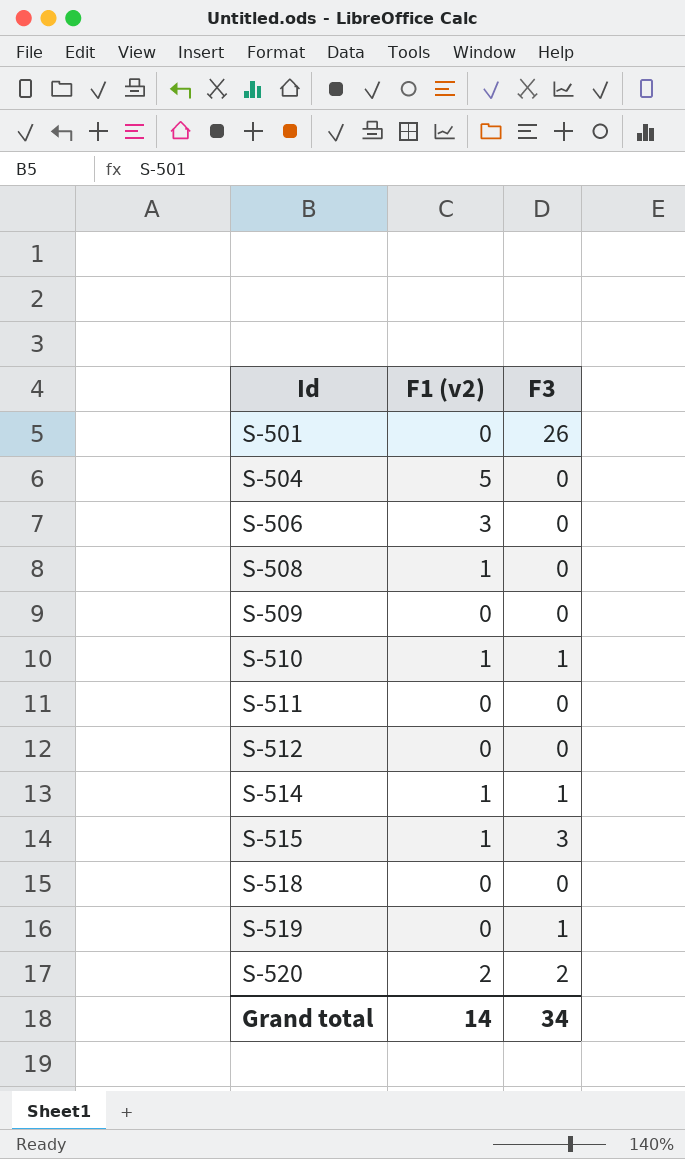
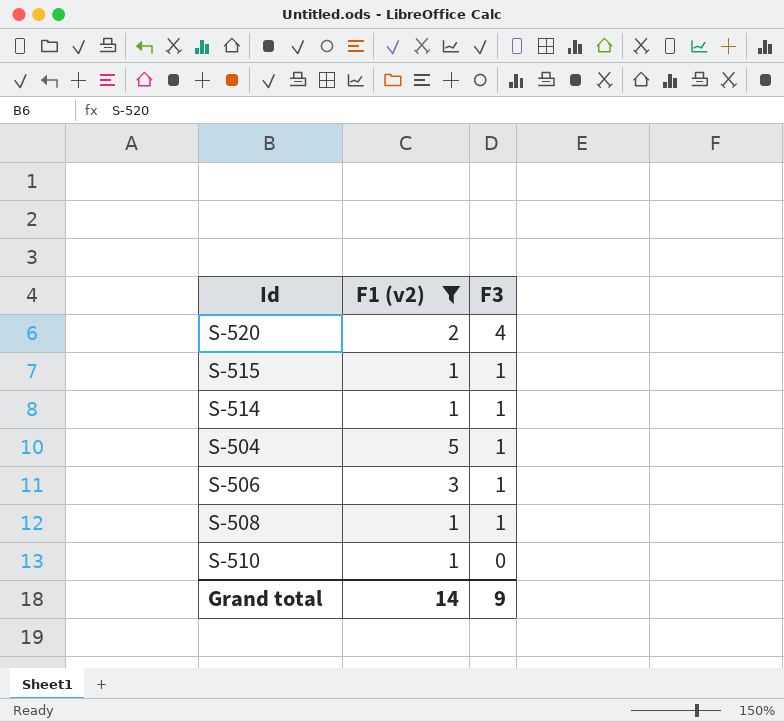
filter: none -> F1 (v2) != 0
row order: Id ascending -> F3 descending
S-520 | F3: 2 -> 4
S-515 | F3: 3 -> 1
S-504 | F3: 0 -> 1
S-506 | F3: 0 -> 1
S-508 | F3: 0 -> 1
S-510 | F3: 1 -> 0
Grand total | F3: 34 -> 9

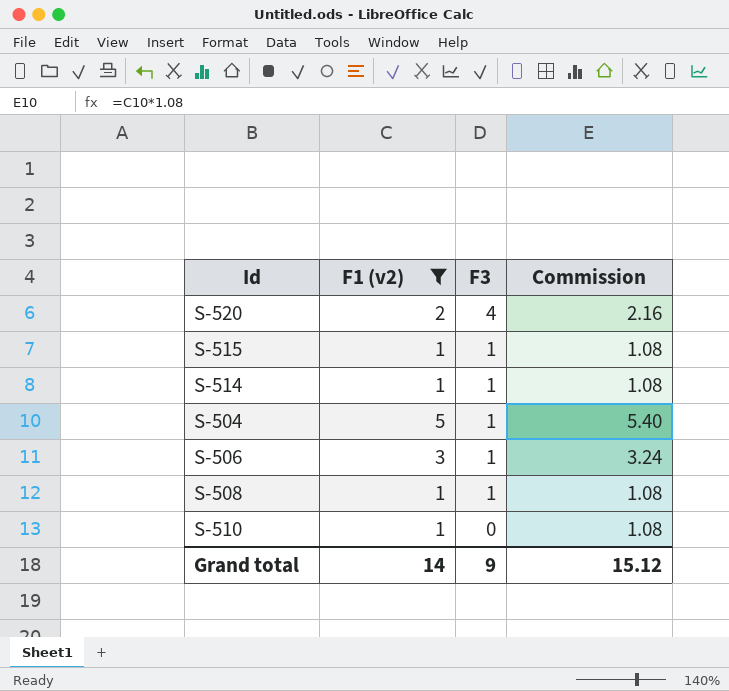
column Commission | formula: none -> [F1 (v2)] * 1.08

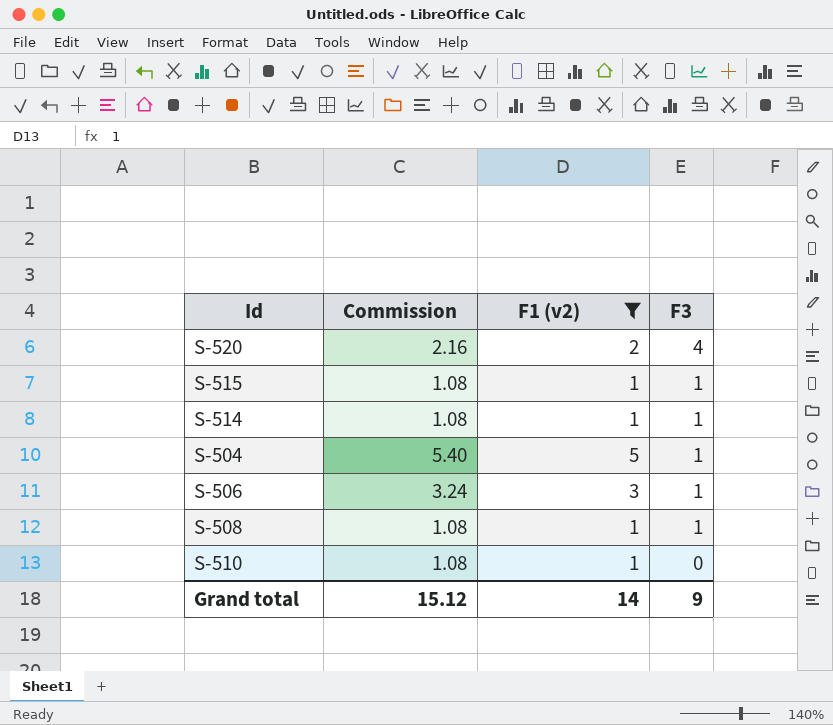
column Commission | position: 4 -> 2

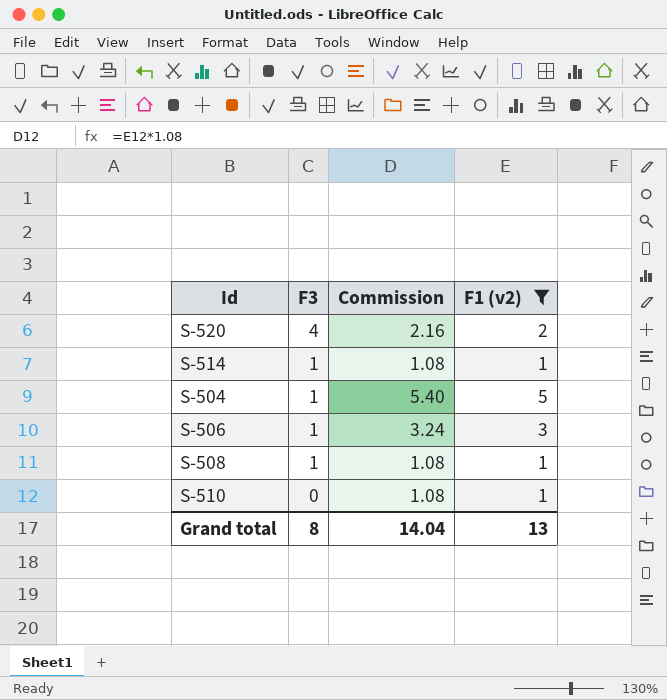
column F3 | position: 4 -> 2
row S-515: 1.08 | 1 | 1 -> none
Grand total | F3: 9 -> 8
Grand total | Commission: 15.12 -> 14.04
Grand total | F1 (v2): 14 -> 13

